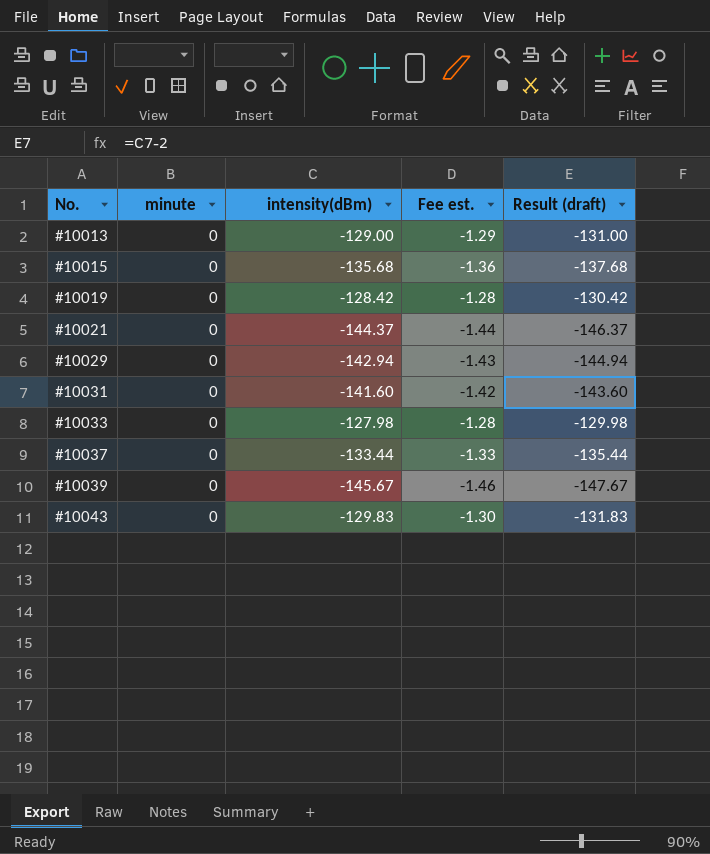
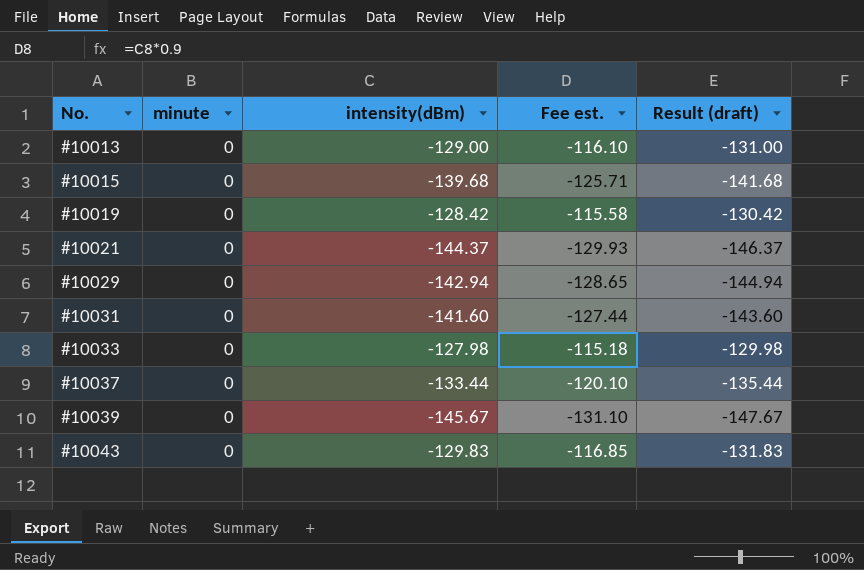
column Fee est. | formula: [intensity(dBm)] * 0.01 -> [intensity(dBm)] * 0.9
#10015 | intensity(dBm): -135.68 -> -139.68
#10015 | Result (draft): -137.68 -> -141.68

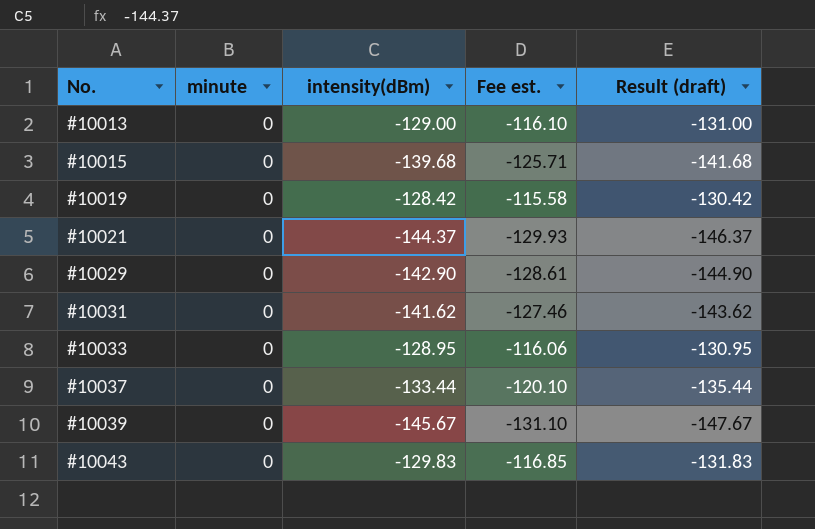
#10029 | intensity(dBm): -142.94 -> -142.90
#10029 | Fee est.: -128.65 -> -128.61
#10029 | Result (draft): -144.94 -> -144.90
#10031 | intensity(dBm): -141.60 -> -141.62
#10031 | Fee est.: -127.44 -> -127.46
#10031 | Result (draft): -143.60 -> -143.62
#10033 | intensity(dBm): -127.98 -> -128.95
#10033 | Fee est.: -115.18 -> -116.06
#10033 | Result (draft): -129.98 -> -130.95

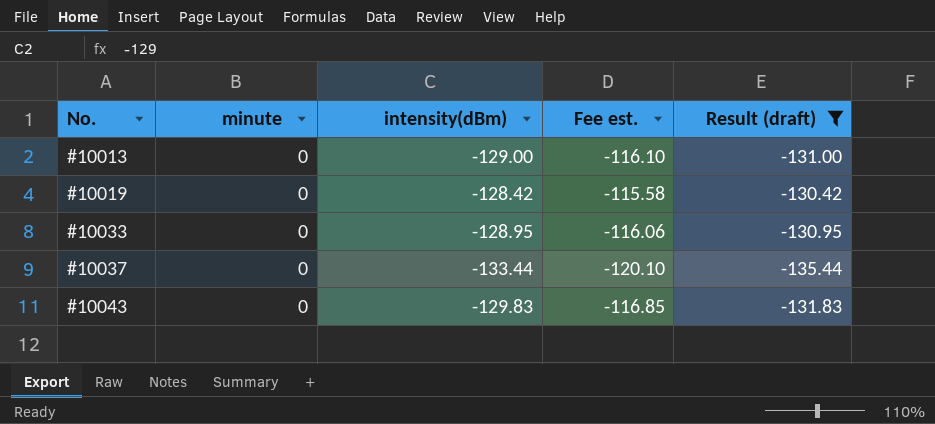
filter: none -> Result (draft) >= -135.44

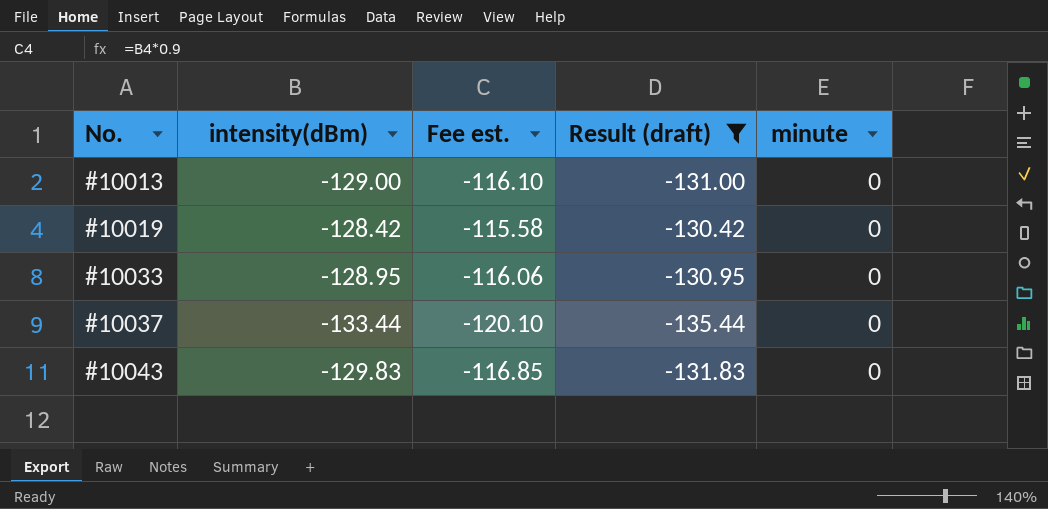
column minute | position: 2 -> 5

